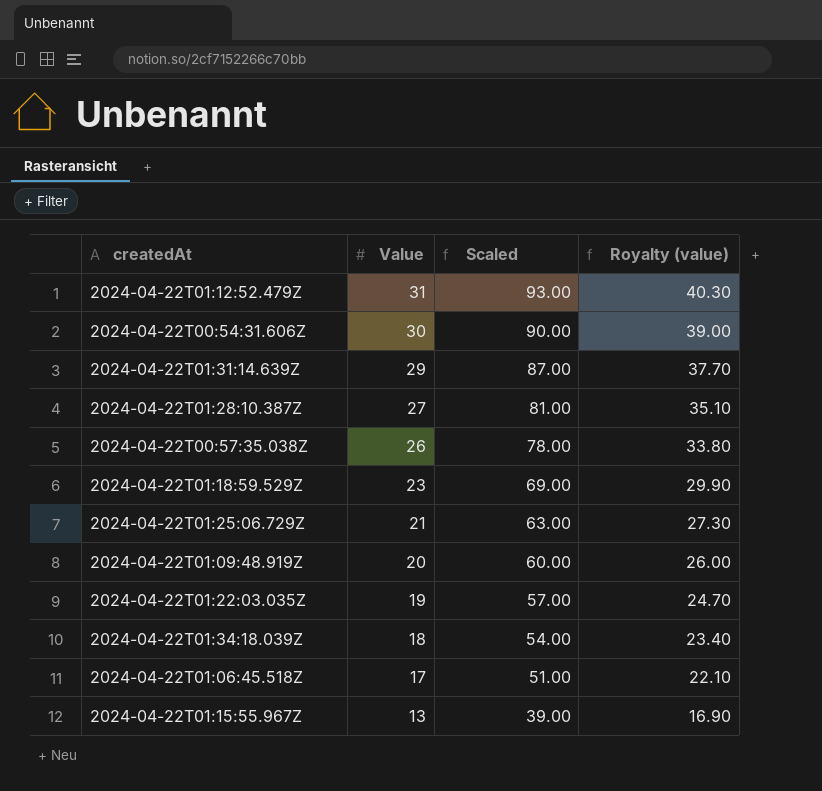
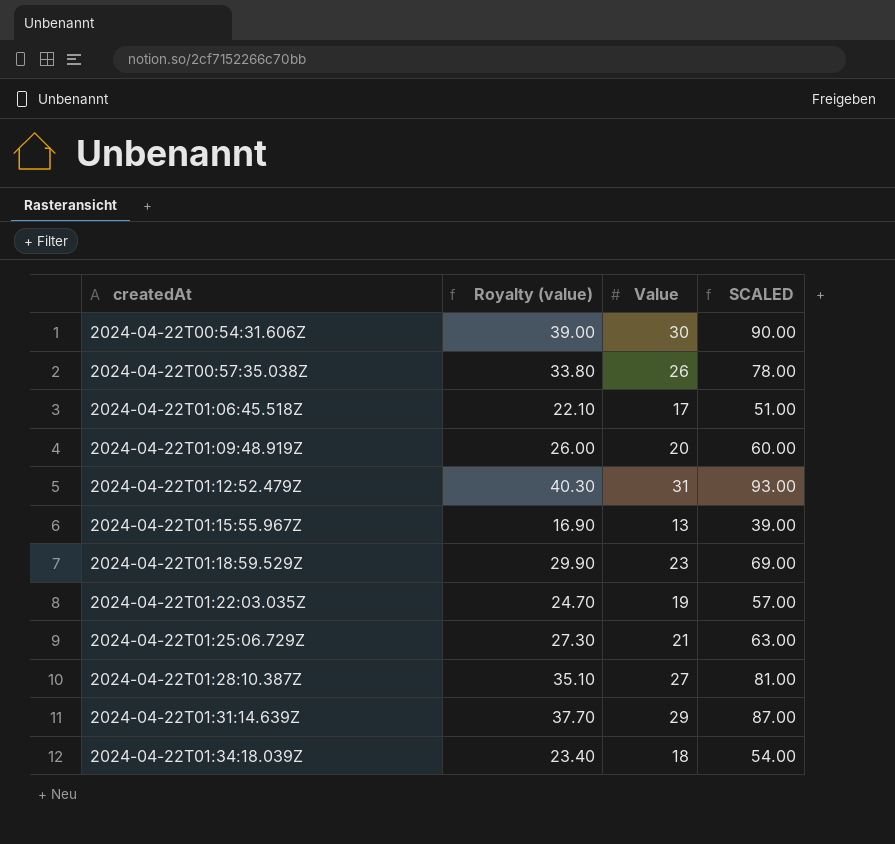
row order: Value descending -> createdAt ascending
column Royalty (value) | position: 4 -> 2
column name: Scaled -> SCALED

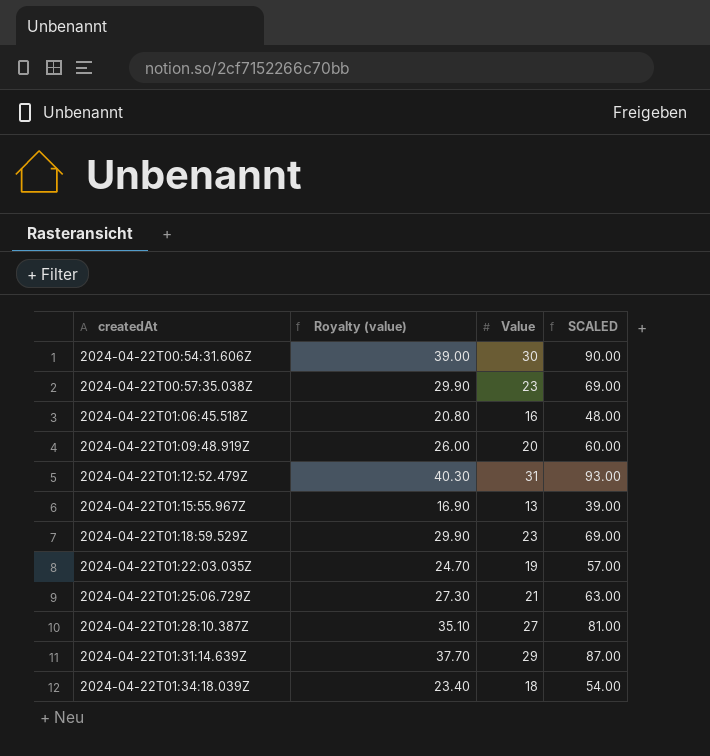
2024-04-22T00:57:35.038Z | Royalty (value): 33.80 -> 29.90
2024-04-22T00:57:35.038Z | Value: 26 -> 23
2024-04-22T00:57:35.038Z | SCALED: 78.00 -> 69.00
2024-04-22T01:06:45.518Z | Royalty (value): 22.10 -> 20.80
2024-04-22T01:06:45.518Z | Value: 17 -> 16
2024-04-22T01:06:45.518Z | SCALED: 51.00 -> 48.00

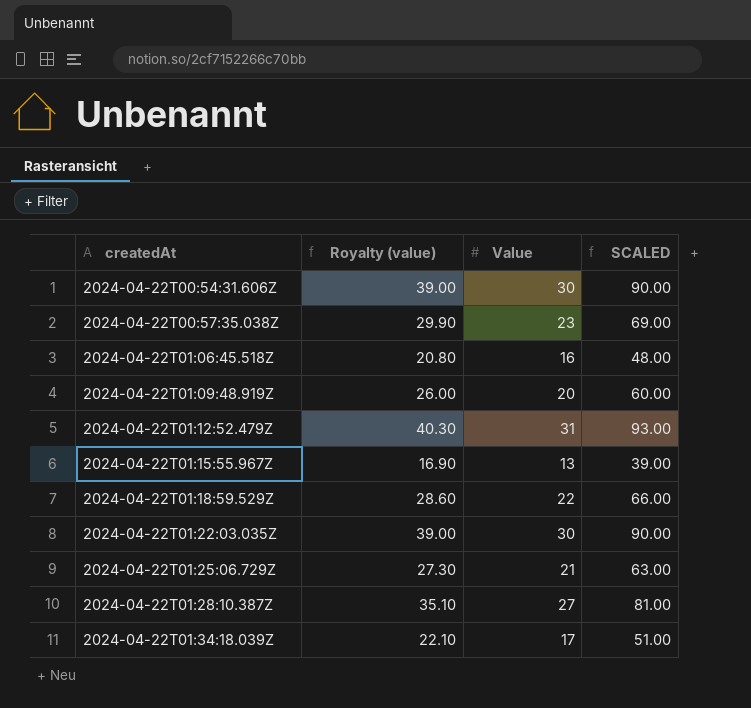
row 2024-04-22T01:31:14.639Z: 37.70 | 29 | 87.00 -> none
2024-04-22T01:18:59.529Z | Royalty (value): 29.90 -> 28.60
2024-04-22T01:18:59.529Z | Value: 23 -> 22
2024-04-22T01:18:59.529Z | SCALED: 69.00 -> 66.00
2024-04-22T01:22:03.035Z | Royalty (value): 24.70 -> 39.00
2024-04-22T01:22:03.035Z | Value: 19 -> 30
2024-04-22T01:22:03.035Z | SCALED: 57.00 -> 90.00
2024-04-22T01:34:18.039Z | Royalty (value): 23.40 -> 22.10
2024-04-22T01:34:18.039Z | Value: 18 -> 17
2024-04-22T01:34:18.039Z | SCALED: 54.00 -> 51.00

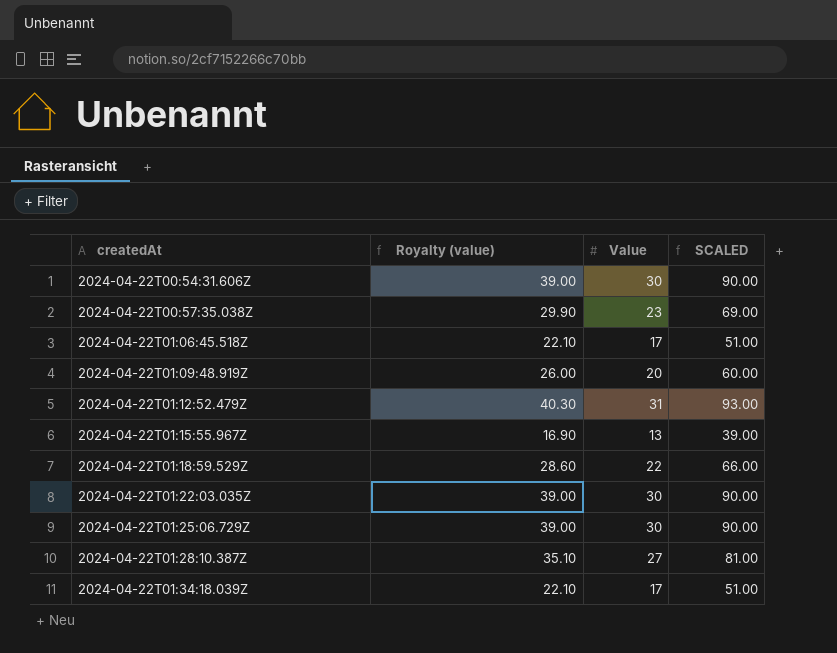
2024-04-22T01:06:45.518Z | Royalty (value): 20.80 -> 22.10
2024-04-22T01:06:45.518Z | Value: 16 -> 17
2024-04-22T01:06:45.518Z | SCALED: 48.00 -> 51.00
2024-04-22T01:25:06.729Z | Royalty (value): 27.30 -> 39.00
2024-04-22T01:25:06.729Z | Value: 21 -> 30
2024-04-22T01:25:06.729Z | SCALED: 63.00 -> 90.00

